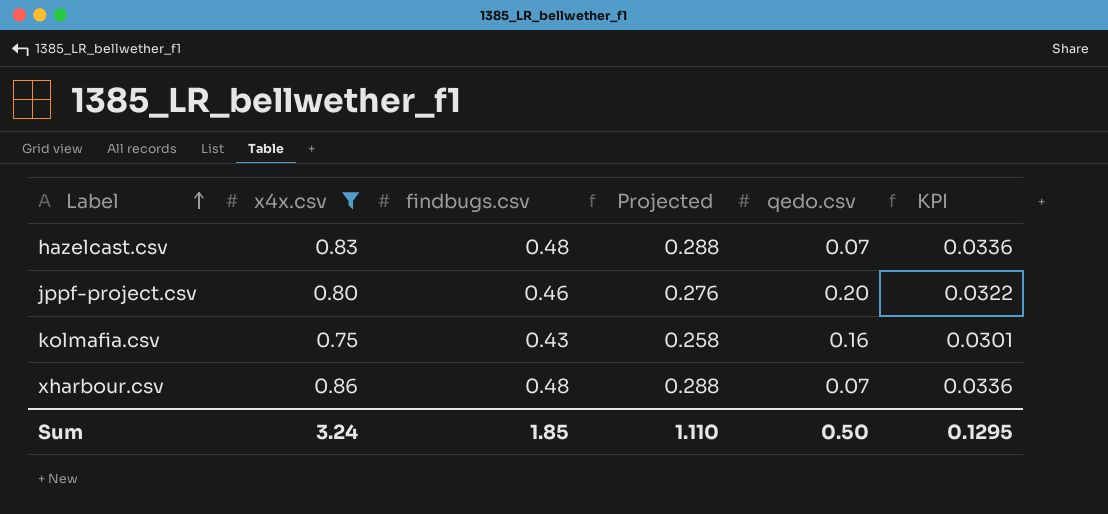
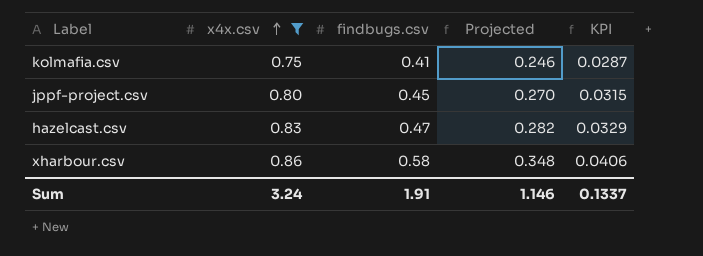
row order: Label ascending -> x4x.csv ascending
column qedo.csv | position: 5 -> none
kolmafia.csv | findbugs.csv: 0.43 -> 0.41
kolmafia.csv | Projected: 0.258 -> 0.246
kolmafia.csv | KPI: 0.0301 -> 0.0287
jppf-project.csv | findbugs.csv: 0.46 -> 0.45
jppf-project.csv | Projected: 0.276 -> 0.270
jppf-project.csv | KPI: 0.0322 -> 0.0315
hazelcast.csv | findbugs.csv: 0.48 -> 0.47
hazelcast.csv | Projected: 0.288 -> 0.282
hazelcast.csv | KPI: 0.0336 -> 0.0329
xharbour.csv | findbugs.csv: 0.48 -> 0.58
xharbour.csv | Projected: 0.288 -> 0.348
xharbour.csv | KPI: 0.0336 -> 0.0406
Sum | findbugs.csv: 1.85 -> 1.91
Sum | Projected: 1.110 -> 1.146
Sum | KPI: 0.1295 -> 0.1337

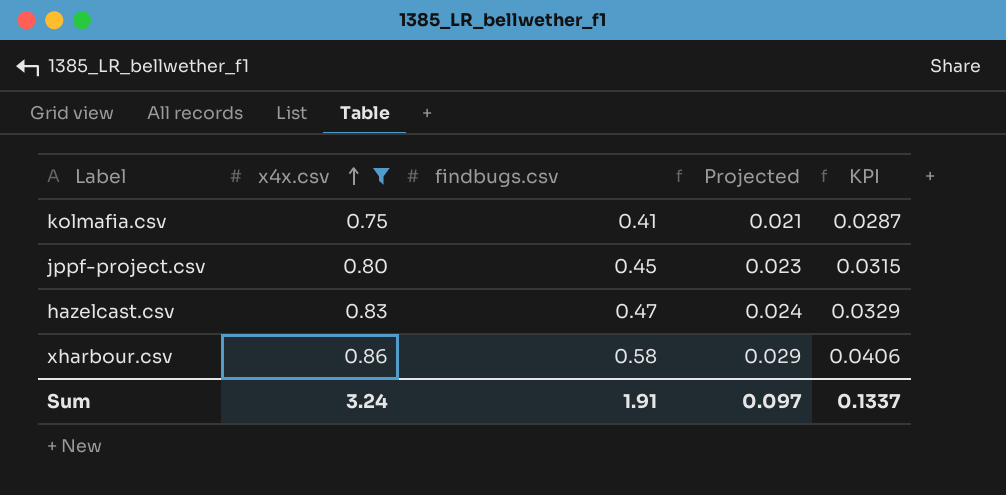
column Projected | formula: [findbugs.csv] * 0.6 -> [findbugs.csv] * 0.05
Sum | Projected: 1.146 -> 0.097

